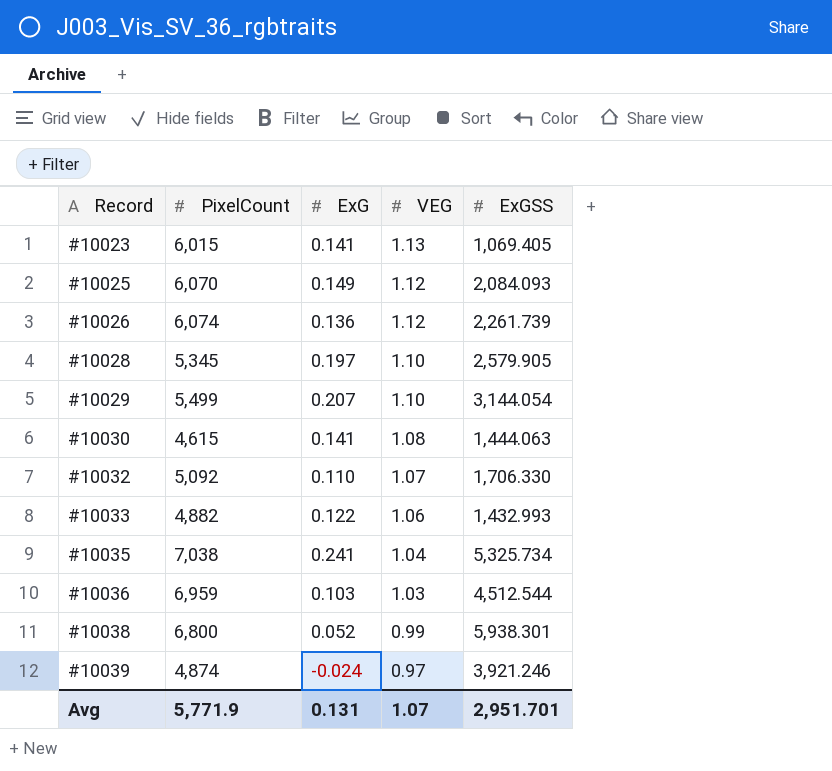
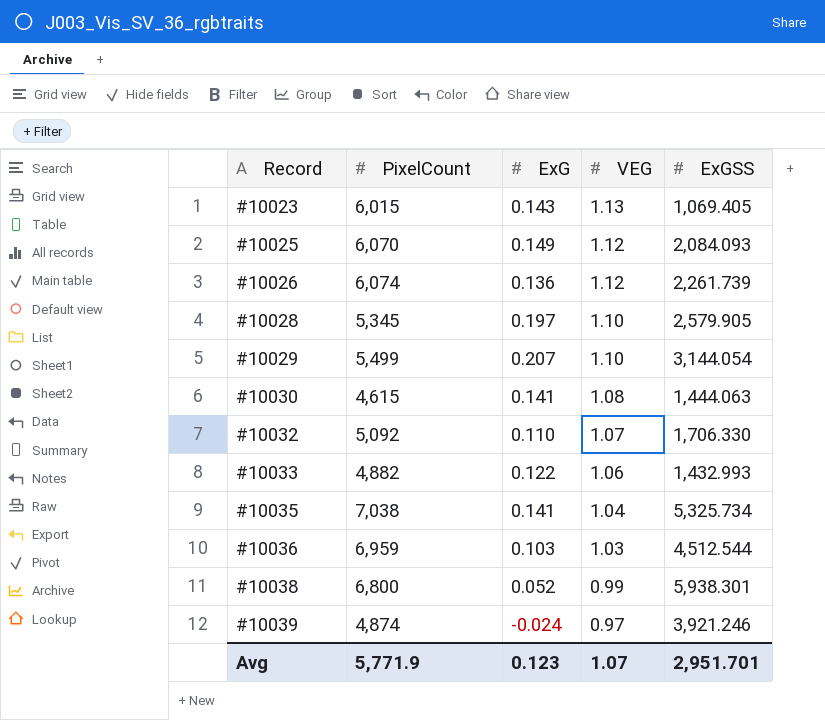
#10023 | ExG: 0.141 -> 0.143
#10035 | ExG: 0.241 -> 0.141
Avg | ExG: 0.131 -> 0.123

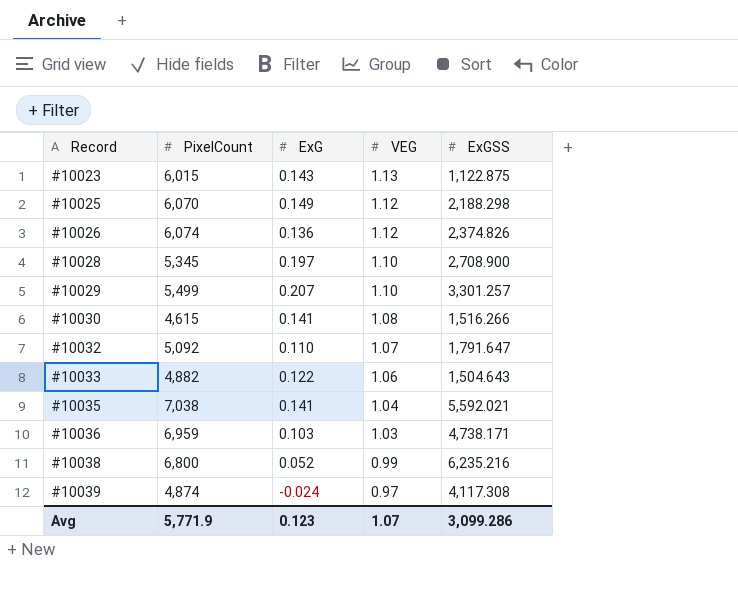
#10023 | ExGSS: 1,069.405 -> 1,122.875
#10025 | ExGSS: 2,084.093 -> 2,188.298
#10026 | ExGSS: 2,261.739 -> 2,374.826
#10028 | ExGSS: 2,579.905 -> 2,708.900
#10029 | ExGSS: 3,144.054 -> 3,301.257
#10030 | ExGSS: 1,444.063 -> 1,516.266
#10032 | ExGSS: 1,706.330 -> 1,791.647
#10033 | ExGSS: 1,432.993 -> 1,504.643
#10035 | ExGSS: 5,325.734 -> 5,592.021
#10036 | ExGSS: 4,512.544 -> 4,738.171
#10038 | ExGSS: 5,938.301 -> 6,235.216
#10039 | ExGSS: 3,921.246 -> 4,117.308
Avg | ExGSS: 2,951.701 -> 3,099.286

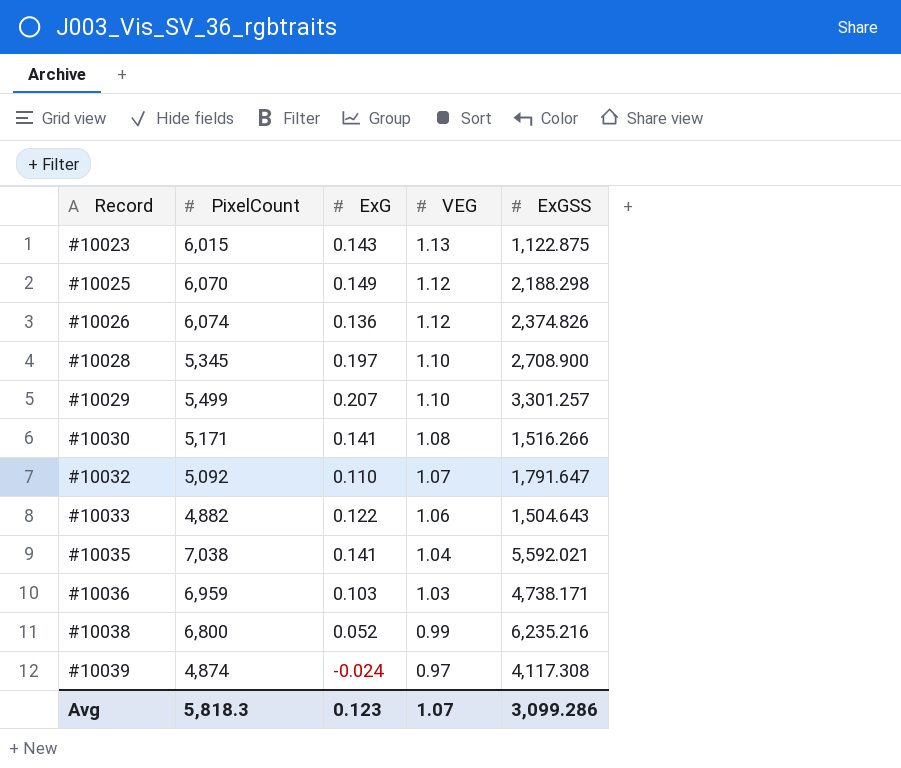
#10030 | PixelCount: 4,615 -> 5,171
Avg | PixelCount: 5,771.9 -> 5,818.3

